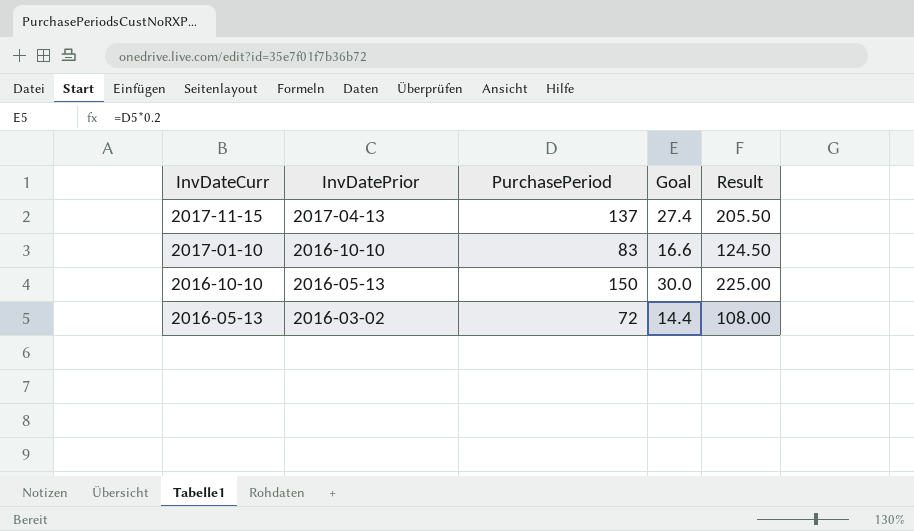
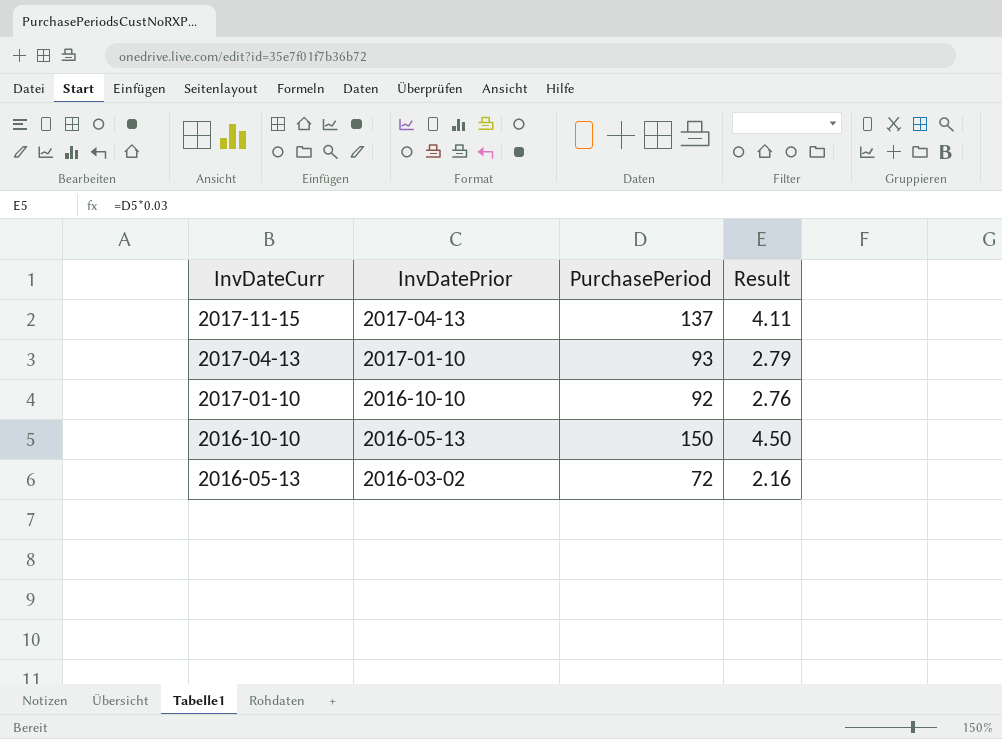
column Goal | formula: [PurchasePeriod] * 0.2 -> none
column Result | formula: [PurchasePeriod] * 1.5 -> [PurchasePeriod] * 0.03
row 2017-04-13: none -> 2017-01-10 | 93 | 2.79
2017-01-10 | PurchasePeriod: 83 -> 92

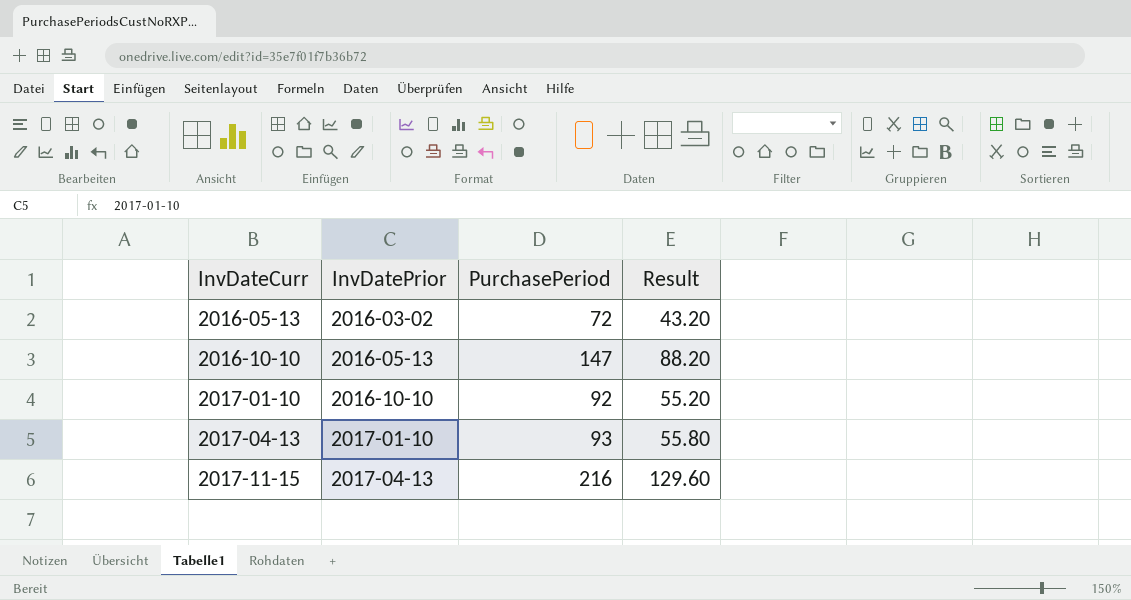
row order: InvDateCurr descending -> InvDateCurr ascending
column Result | formula: [PurchasePeriod] * 0.03 -> [PurchasePeriod] * 0.6
2016-10-10 | PurchasePeriod: 150 -> 147
2017-11-15 | PurchasePeriod: 137 -> 216

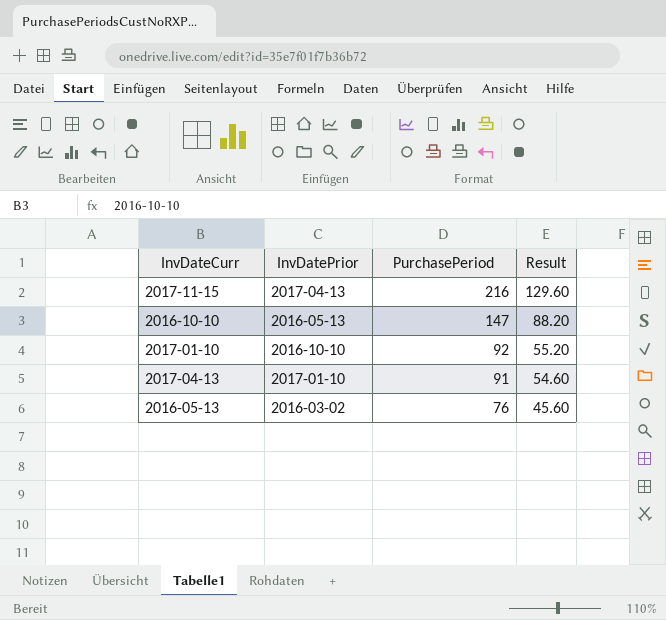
row order: InvDateCurr ascending -> PurchasePeriod descending
2017-04-13 | PurchasePeriod: 93 -> 91
2017-04-13 | Result: 55.80 -> 54.60
2016-05-13 | PurchasePeriod: 72 -> 76
2016-05-13 | Result: 43.20 -> 45.60

